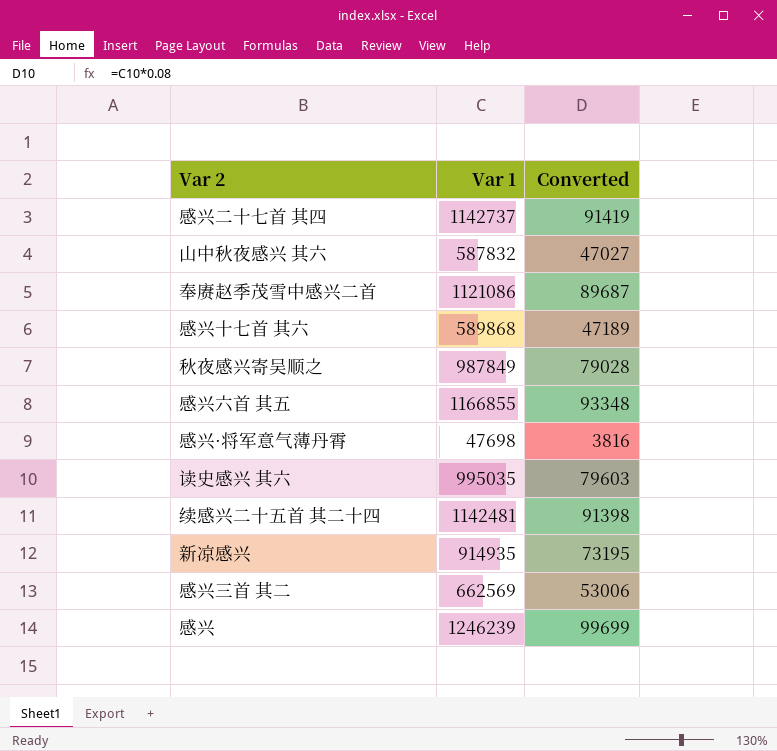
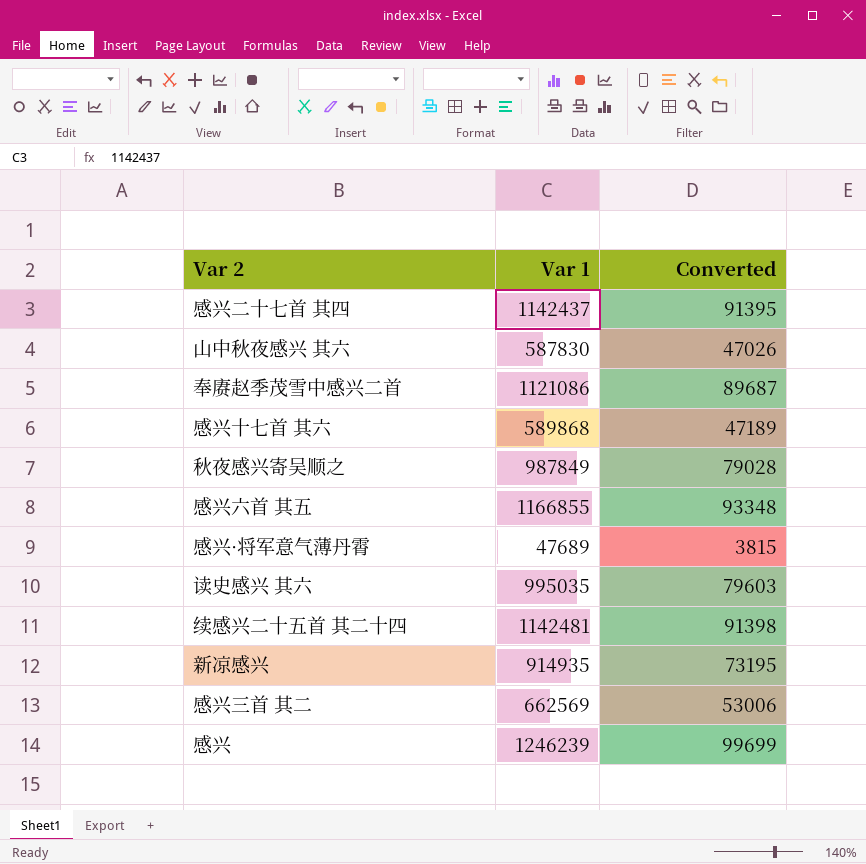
感兴二十七首 其四 | Var 1: 1142737 -> 1142437
感兴二十七首 其四 | Converted: 91419 -> 91395
山中秋夜感兴 其六 | Var 1: 587832 -> 587830
山中秋夜感兴 其六 | Converted: 47027 -> 47026
感兴·将军意气薄丹霄 | Var 1: 47698 -> 47689
感兴·将军意气薄丹霄 | Converted: 3816 -> 3815

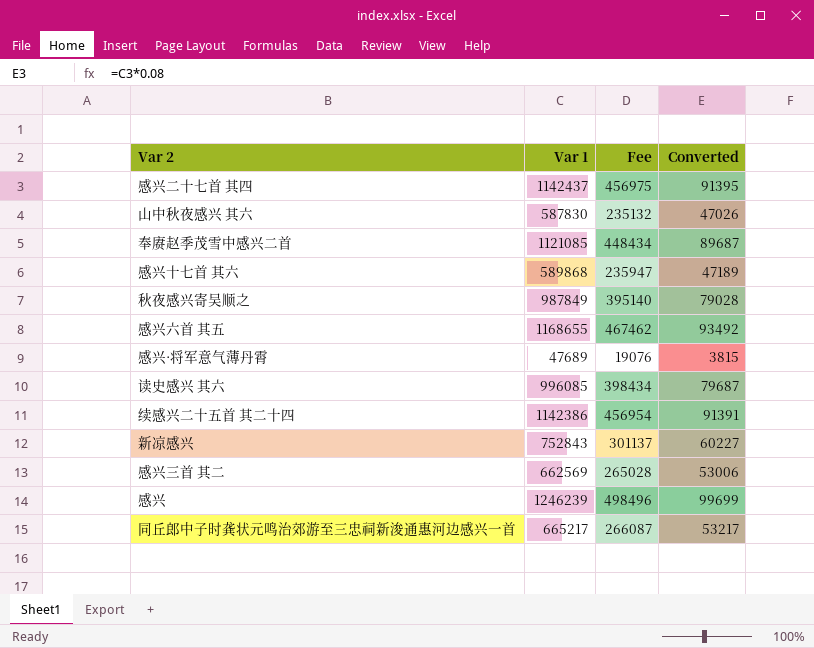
column Fee | formula: none -> [Var 1] * 0.4
奉赓赵季茂雪中感兴二首 | Var 1: 1121086 -> 1121085
感兴六首 其五 | Var 1: 1166855 -> 1168655
感兴六首 其五 | Converted: 93348 -> 93492
读史感兴 其六 | Var 1: 995035 -> 996085
读史感兴 其六 | Converted: 79603 -> 79687
续感兴二十五首 其二十四 | Var 1: 1142481 -> 1142386
续感兴二十五首 其二十四 | Converted: 91398 -> 91391
新凉感兴 | Var 1: 914935 -> 752843
新凉感兴 | Converted: 73195 -> 60227
row 同丘郎中子时龚状元鸣治郊游至三忠祠新浚通惠河边感兴一首: none -> 665217 | 266087 | 53217

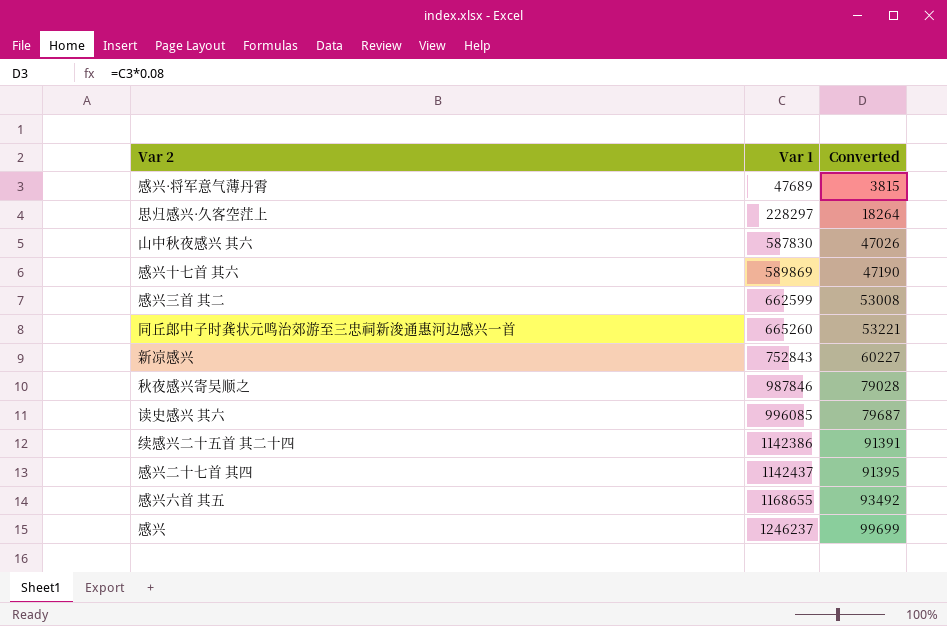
row order: none -> Var 1 ascending
column Fee | formula: [Var 1] * 0.4 -> none
row 奉赓赵季茂雪中感兴二首: 1121085 | 448434 | 89687 -> none
row 思归感兴·久客空茳上: none -> 228297 | 18264
感兴十七首 其六 | Var 1: 589868 -> 589869
感兴十七首 其六 | Converted: 47189 -> 47190
感兴三首 其二 | Var 1: 662569 -> 662599
感兴三首 其二 | Converted: 53006 -> 53008
同丘郎中子时龚状元鸣治郊游至三忠祠新浚通惠河边感兴一首 | Var 1: 665217 -> 665260
同丘郎中子时龚状元鸣治郊游至三忠祠新浚通惠河边感兴一首 | Converted: 53217 -> 53221
秋夜感兴寄吴顺之 | Var 1: 987849 -> 987846
感兴 | Var 1: 1246239 -> 1246237

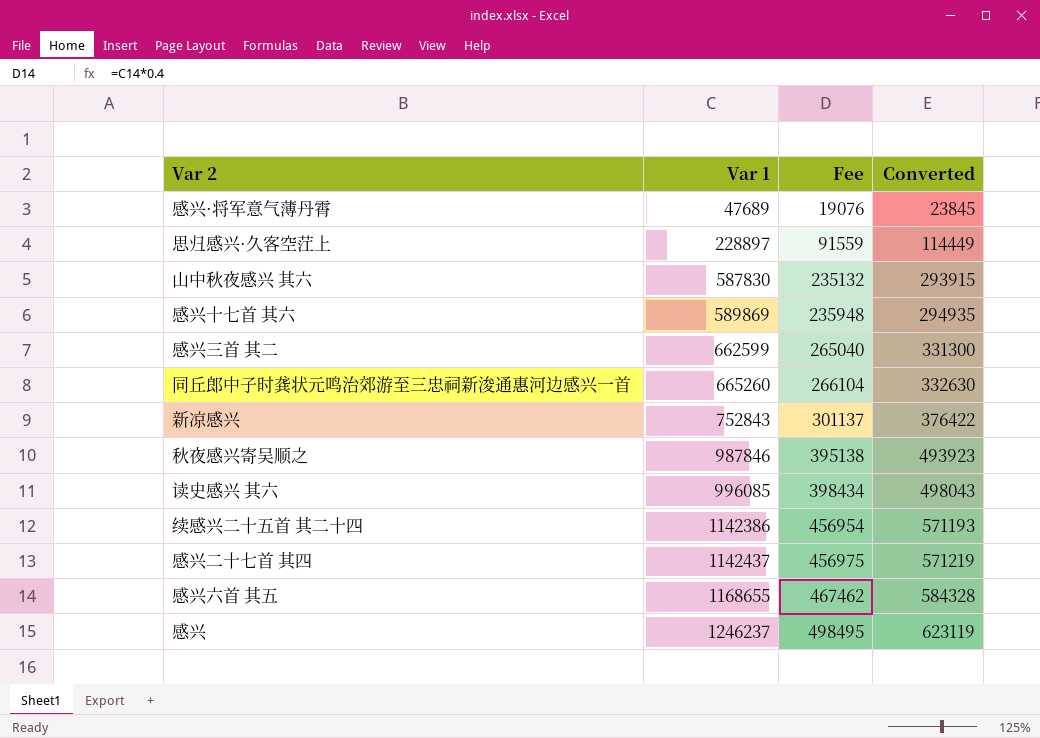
column Fee | formula: none -> [Var 1] * 0.4
column Converted | formula: [Var 1] * 0.08 -> [Var 1] * 0.5
思归感兴·久客空茳上 | Var 1: 228297 -> 228897

